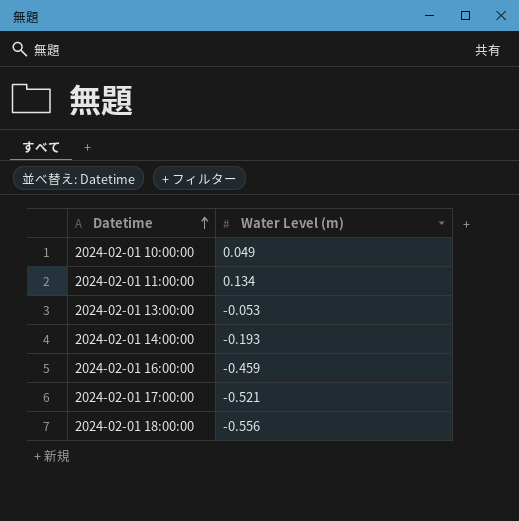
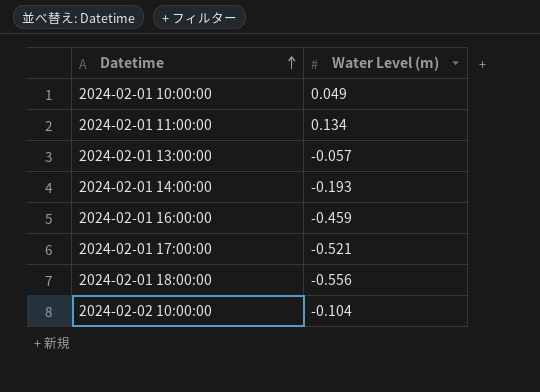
2024-02-01 13:00:00 | Water Level (m): -0.053 -> -0.057
row 2024-02-02 10:00:00: none -> -0.104

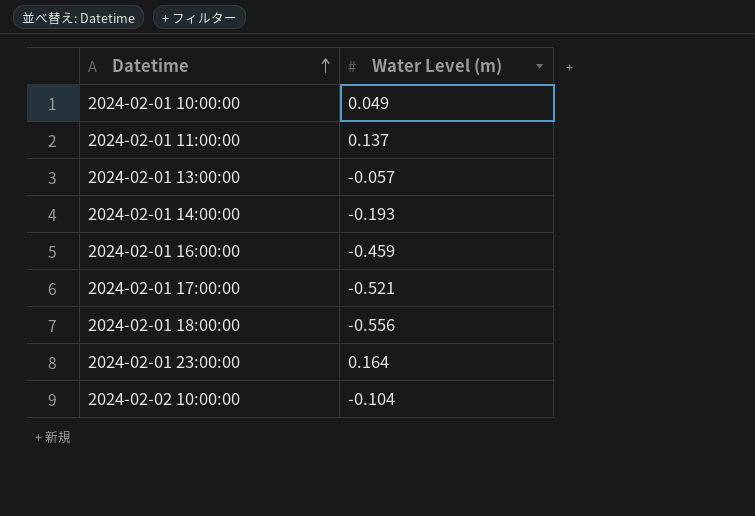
2024-02-01 11:00:00 | Water Level (m): 0.134 -> 0.137
row 2024-02-01 23:00:00: none -> 0.164

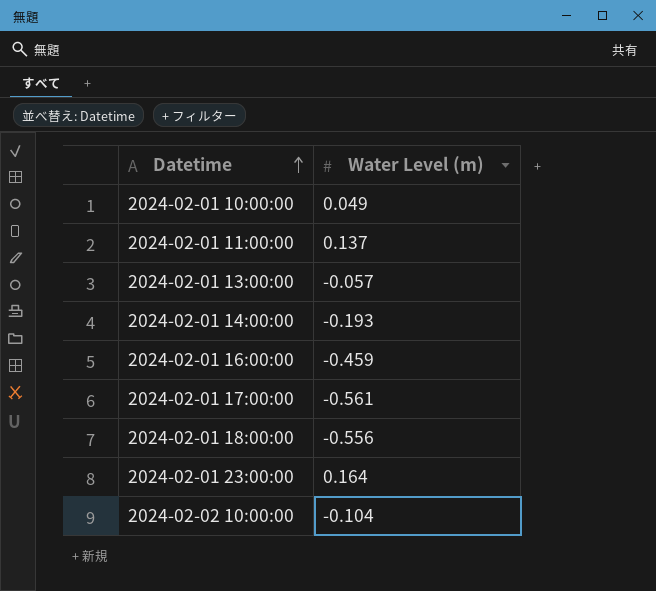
2024-02-01 17:00:00 | Water Level (m): -0.521 -> -0.561

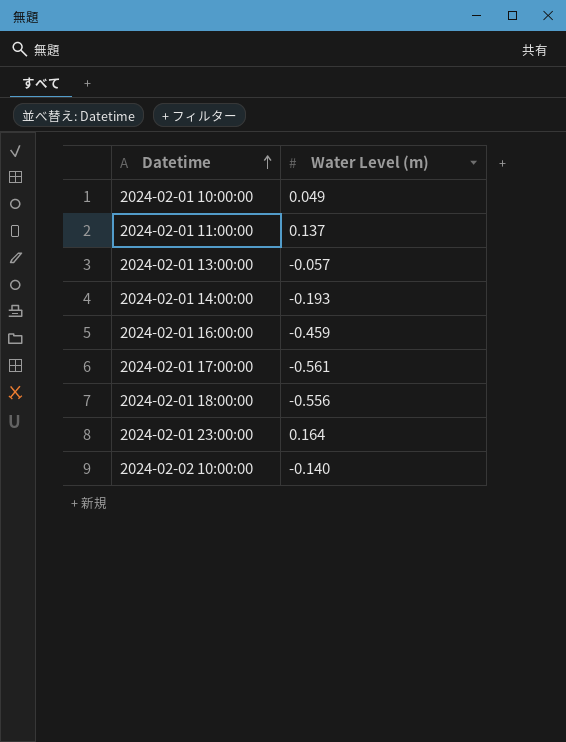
2024-02-02 10:00:00 | Water Level (m): -0.104 -> -0.140

